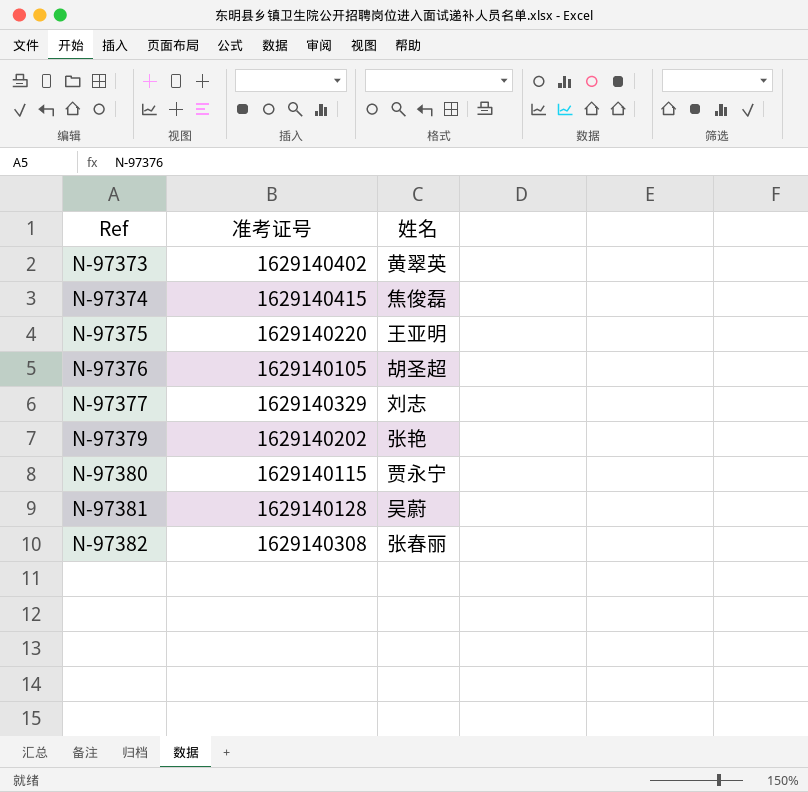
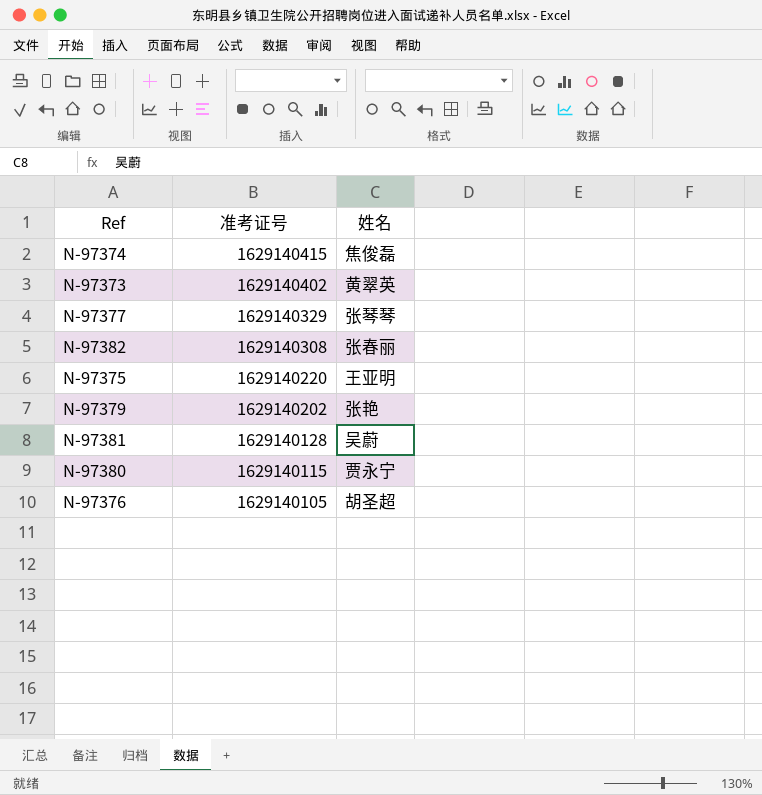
row order: Ref ascending -> 准考证号 descending
N-97377 | 姓名: 刘志 -> 张琴琴

